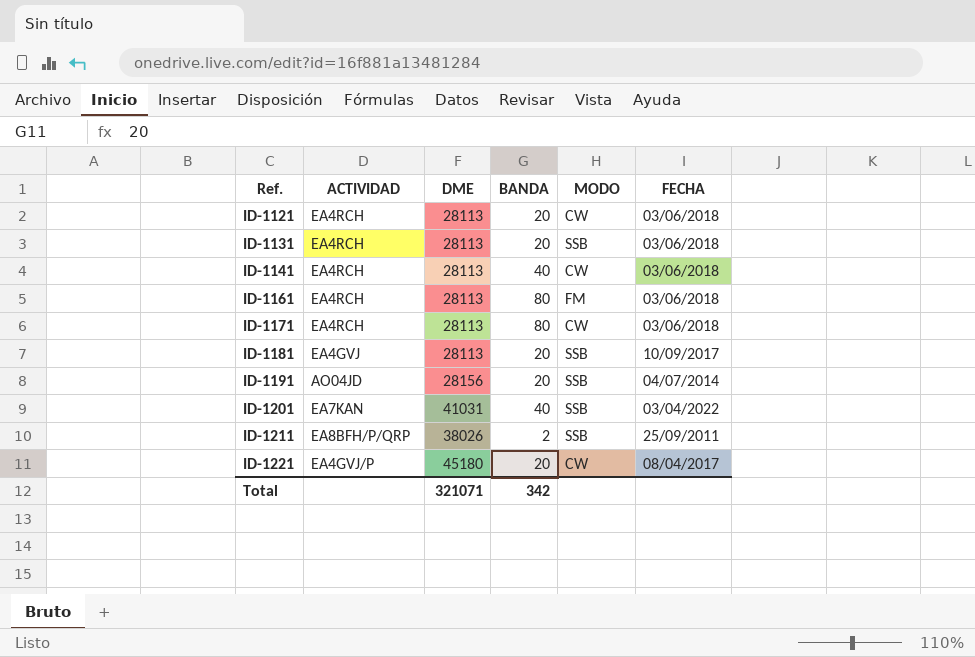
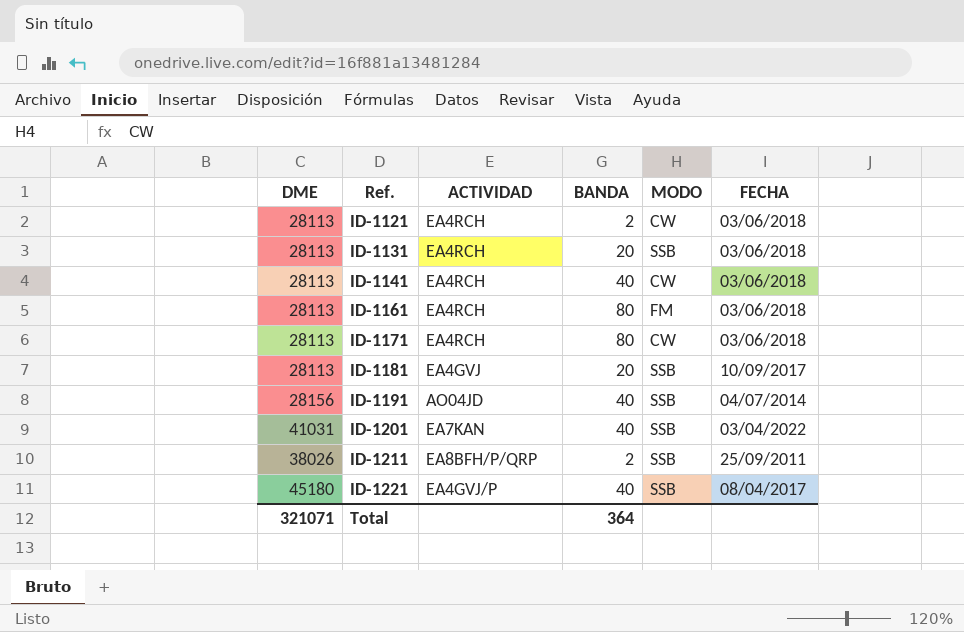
column DME | position: 3 -> 1
ID-1121 | BANDA: 20 -> 2
ID-1191 | BANDA: 20 -> 40
ID-1221 | BANDA: 20 -> 40
ID-1221 | MODO: CW -> SSB
Total | BANDA: 342 -> 364

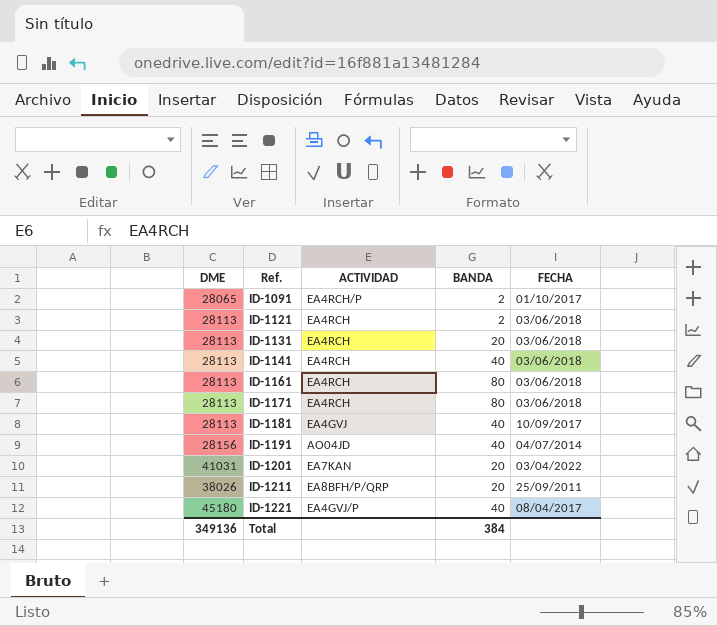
column MODO | position: 5 -> none
row ID-1091: none -> 28065 | EA4RCH/P | 2 | 01/10/2017
ID-1181 | BANDA: 20 -> 40
ID-1201 | BANDA: 40 -> 20
ID-1211 | BANDA: 2 -> 20
Total | DME: 321071 -> 349136
Total | BANDA: 364 -> 384

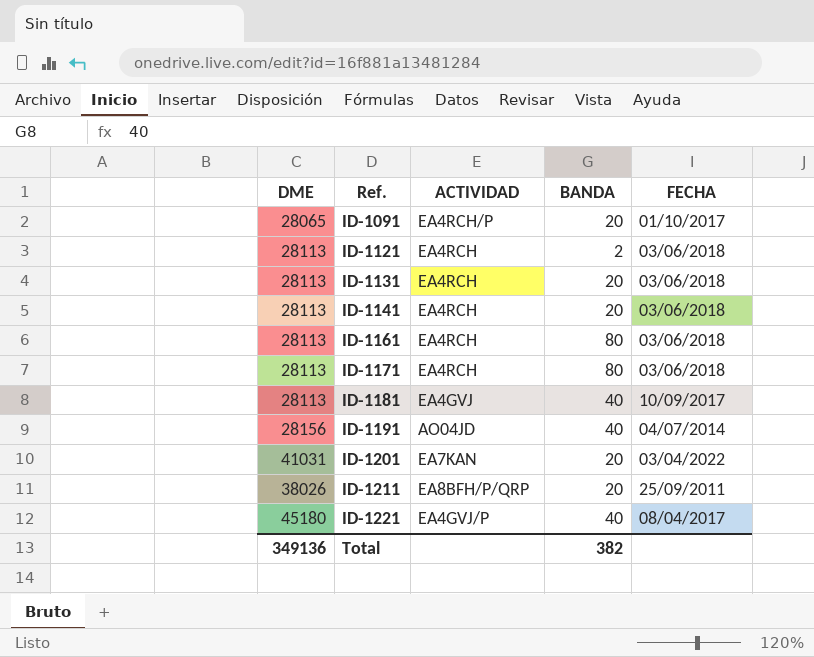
ID-1091 | BANDA: 2 -> 20
ID-1141 | BANDA: 40 -> 20
Total | BANDA: 384 -> 382

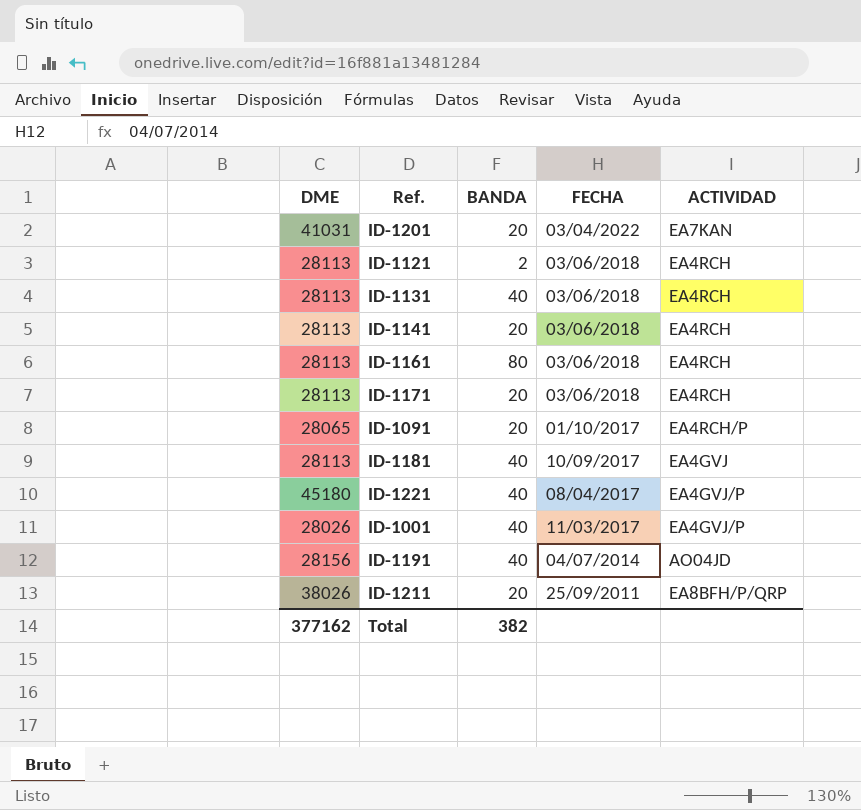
row order: Ref. ascending -> FECHA descending
column ACTIVIDAD | position: 3 -> 5
ID-1131 | BANDA: 20 -> 40
ID-1171 | BANDA: 80 -> 20
row ID-1001: none -> 28026 | 40 | 11/03/2017 | EA4GVJ/P
Total | DME: 349136 -> 377162

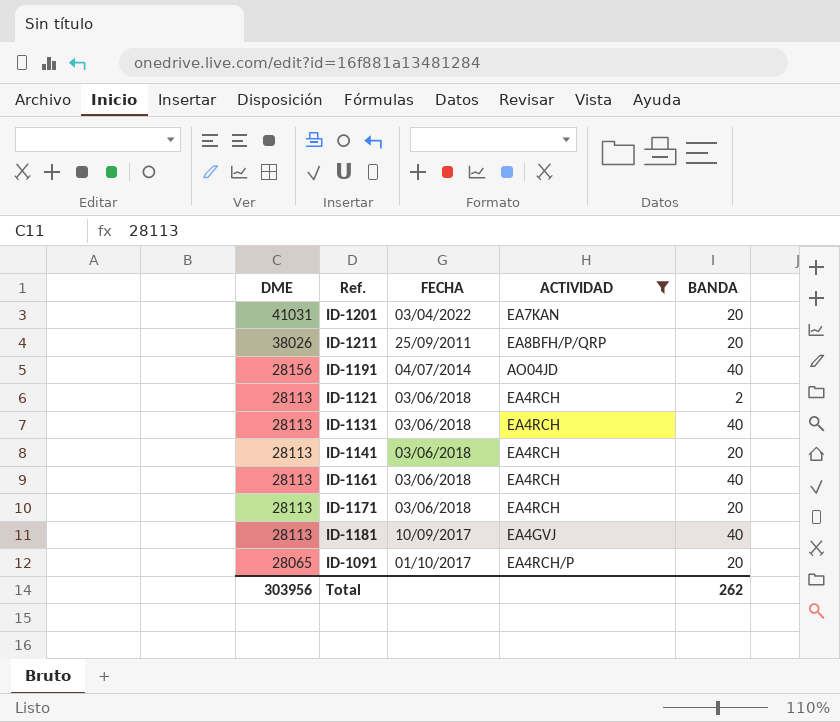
filter: none -> ACTIVIDAD != EA4GVJ/P
row order: FECHA descending -> DME descending
column BANDA | position: 3 -> 5
ID-1161 | BANDA: 80 -> 40
Total | DME: 377162 -> 303956
Total | BANDA: 382 -> 262

